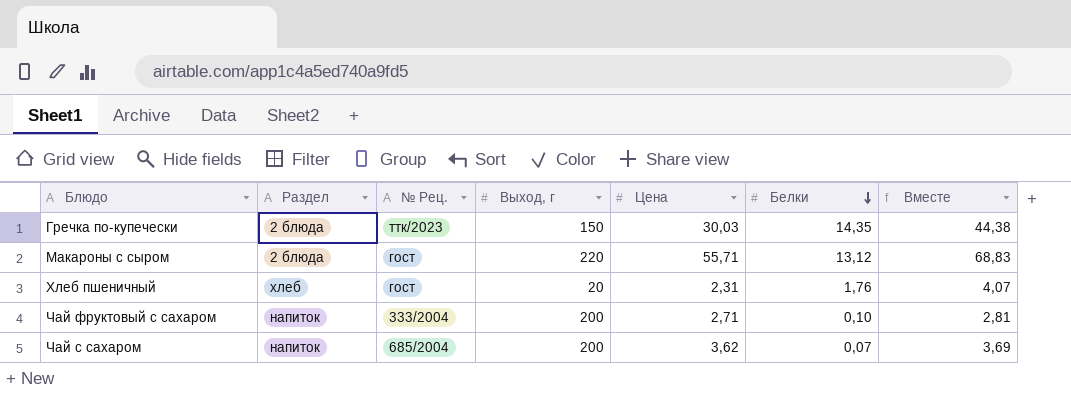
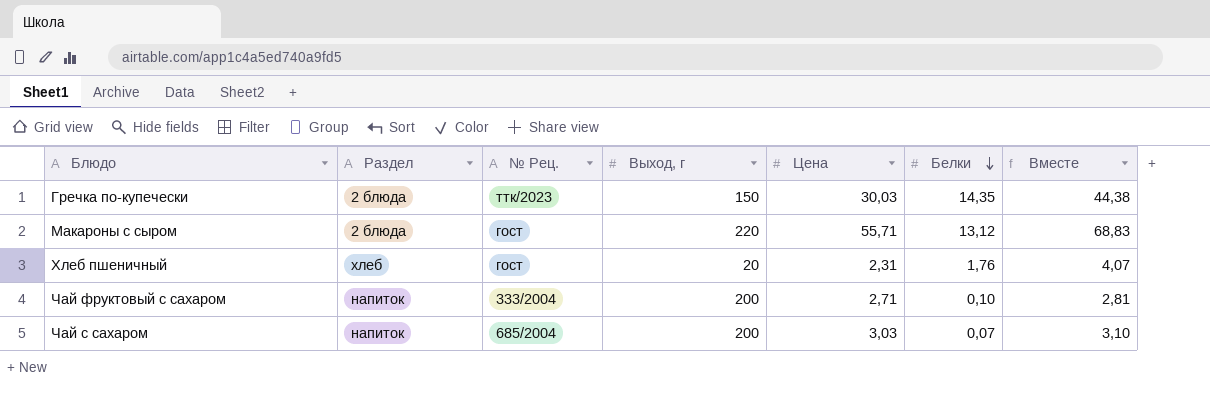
Чай с сахаром | Цена: 3,62 -> 3,03
Чай с сахаром | Вместе: 3,69 -> 3,10

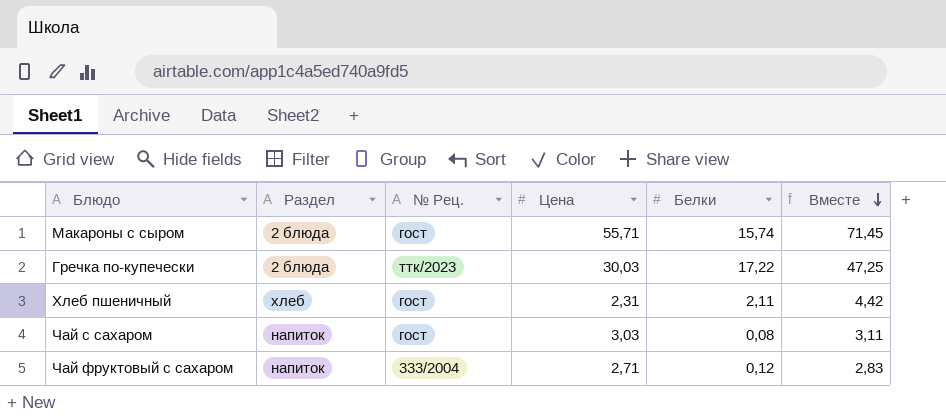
row order: Белки descending -> Вместе descending
column Выход, г | position: 4 -> none
Макароны с сыром | Белки: 13,12 -> 15,74
Макароны с сыром | Вместе: 68,83 -> 71,45
Гречка по-купечески | Белки: 14,35 -> 17,22
Гречка по-купечески | Вместе: 44,38 -> 47,25
Хлеб пшеничный | Белки: 1,76 -> 2,11
Хлеб пшеничный | Вместе: 4,07 -> 4,42
Чай с сахаром | № Рец.: 685/2004 -> гост
Чай с сахаром | Белки: 0,07 -> 0,08
Чай с сахаром | Вместе: 3,10 -> 3,11
Чай фруктовый с сахаром | Белки: 0,10 -> 0,12
Чай фруктовый с сахаром | Вместе: 2,81 -> 2,83

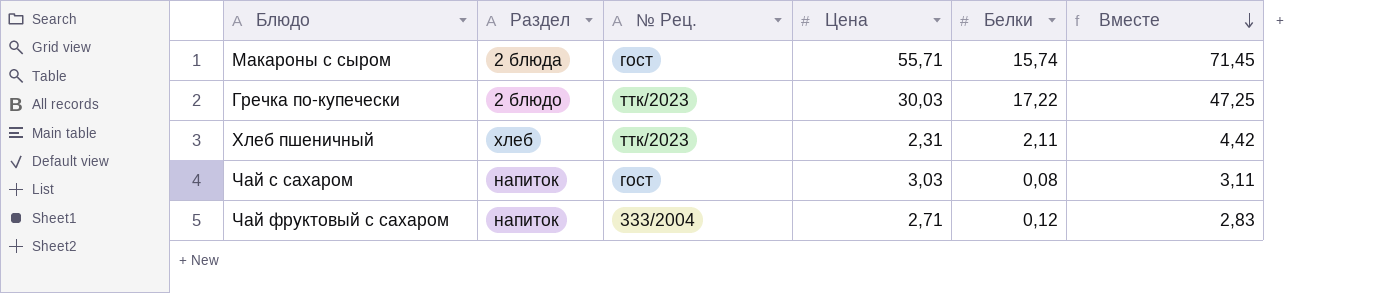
Гречка по-купечески | Раздел: 2 блюда -> 2 блюдо
Хлеб пшеничный | № Рец.: гост -> ттк/2023

